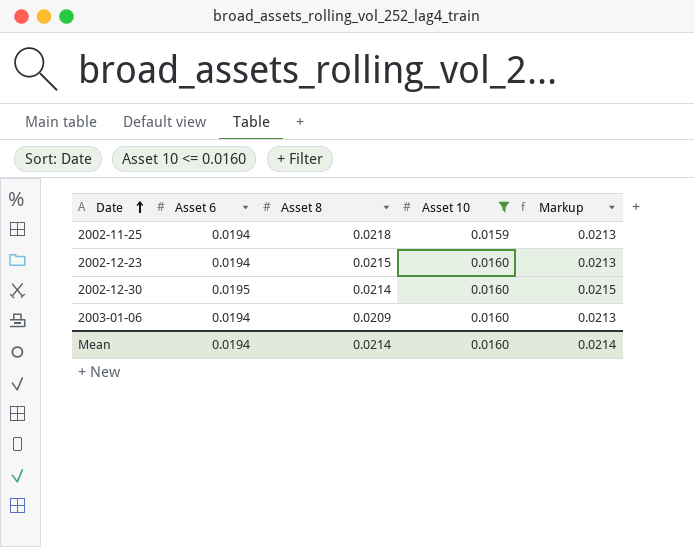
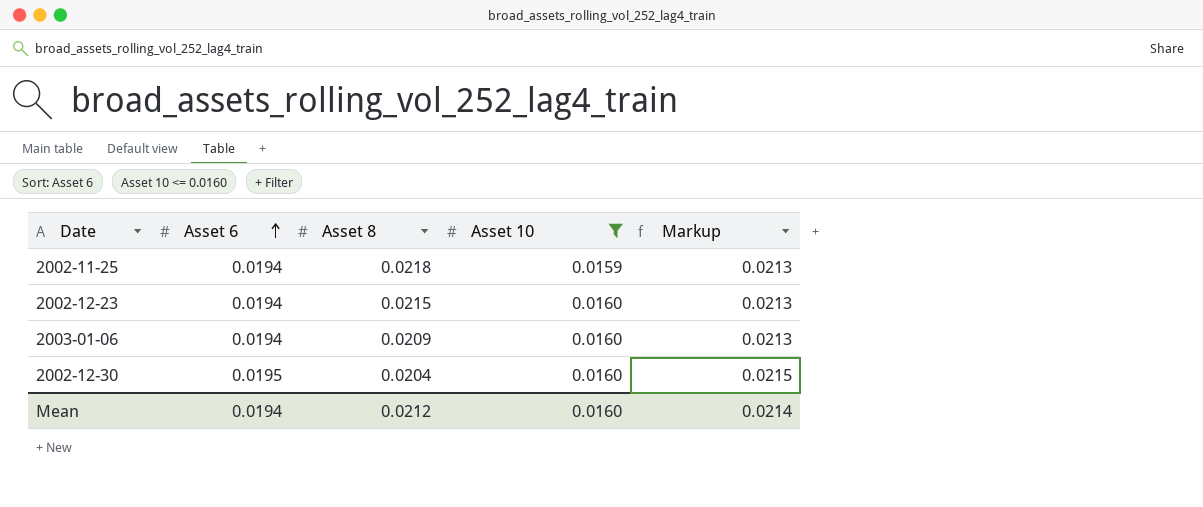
row order: Date ascending -> Asset 6 ascending
2002-12-30 | Asset 8: 0.0214 -> 0.0204
Mean | Asset 8: 0.0214 -> 0.0212

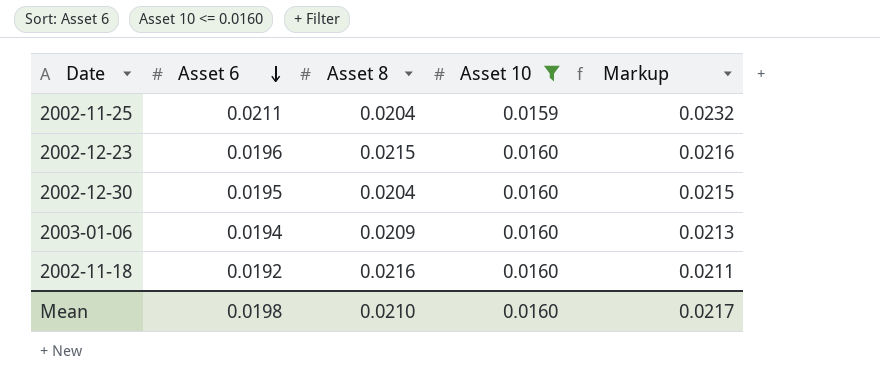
row order: Asset 6 ascending -> Asset 6 descending
2002-11-25 | Asset 6: 0.0194 -> 0.0211
2002-11-25 | Asset 8: 0.0218 -> 0.0204
2002-11-25 | Markup: 0.0213 -> 0.0232
2002-12-23 | Asset 6: 0.0194 -> 0.0196
2002-12-23 | Markup: 0.0213 -> 0.0216
row 2002-11-18: none -> 0.0192 | 0.0216 | 0.0160 | 0.0211
Mean | Asset 6: 0.0194 -> 0.0198
Mean | Asset 8: 0.0212 -> 0.0210
Mean | Markup: 0.0214 -> 0.0217

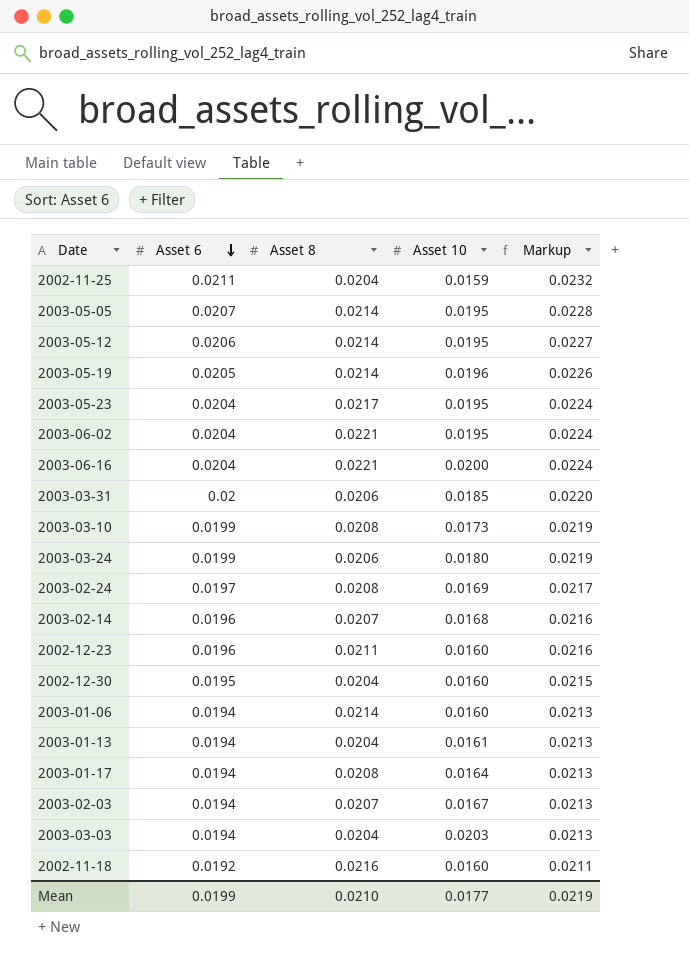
filter: Asset 10 <= 0.0160 -> none
2002-12-23 | Asset 8: 0.0215 -> 0.0211
2003-01-06 | Asset 8: 0.0209 -> 0.0214
Mean | Asset 6: 0.0198 -> 0.0199
Mean | Asset 10: 0.0160 -> 0.0177
Mean | Markup: 0.0217 -> 0.0219

